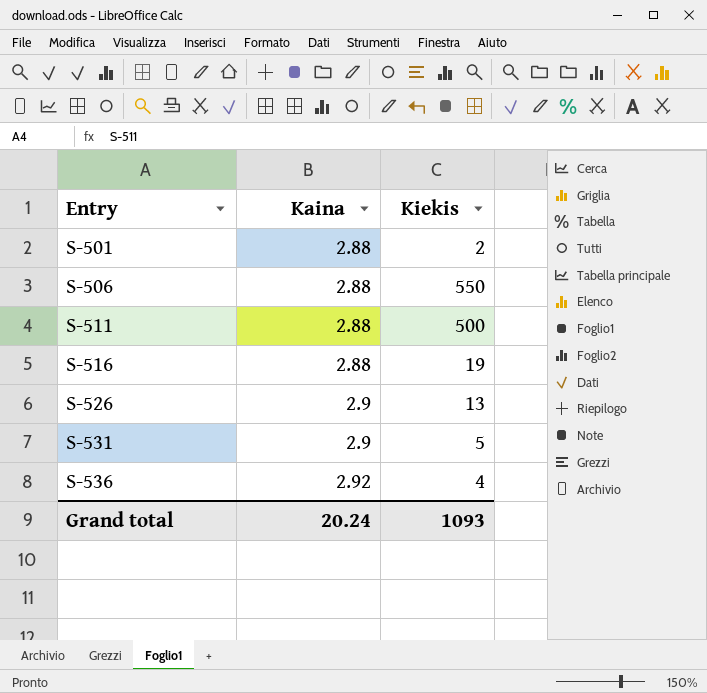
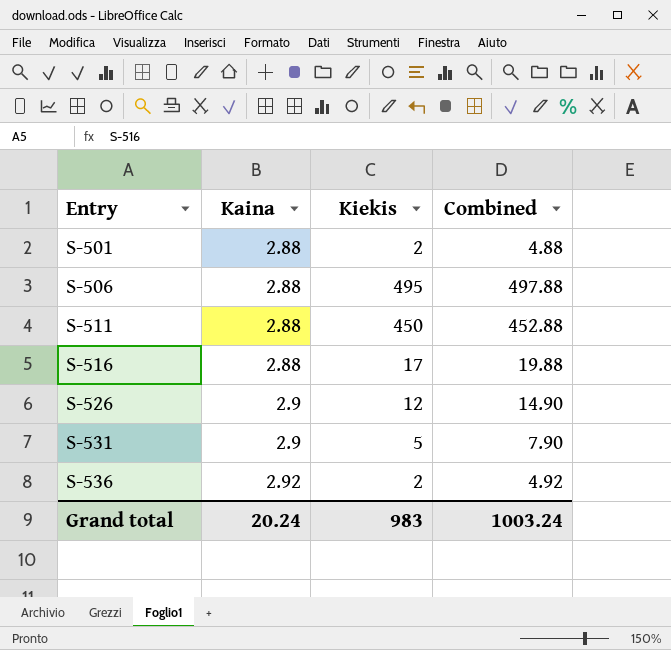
column Combined | formula: none -> [Kaina] + [Kiekis]
S-506 | Kiekis: 550 -> 495
S-511 | Kiekis: 500 -> 450
S-516 | Kiekis: 19 -> 17
S-526 | Kiekis: 13 -> 12
S-536 | Kiekis: 4 -> 2
Grand total | Kiekis: 1093 -> 983

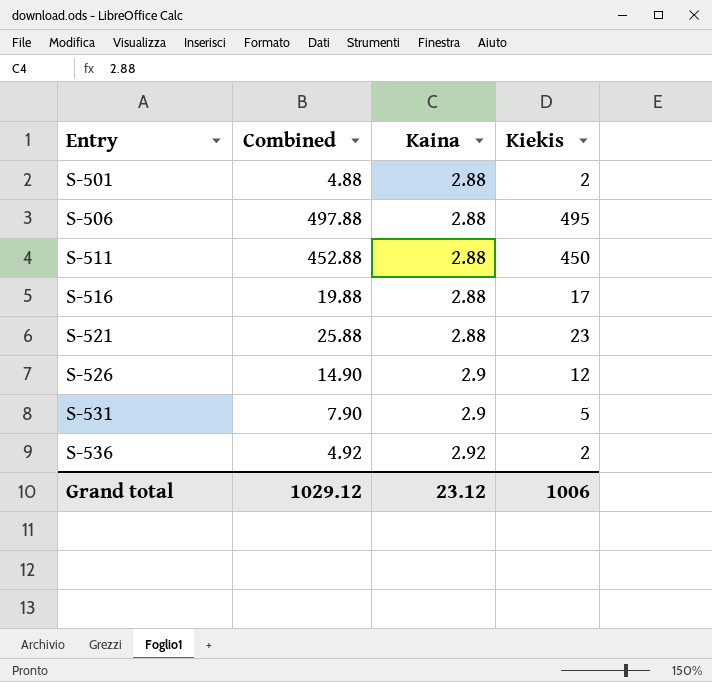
column Combined | position: 4 -> 2
row S-521: none -> 25.88 | 2.88 | 23
Grand total | Combined: 1003.24 -> 1029.12
Grand total | Kaina: 20.24 -> 23.12
Grand total | Kiekis: 983 -> 1006

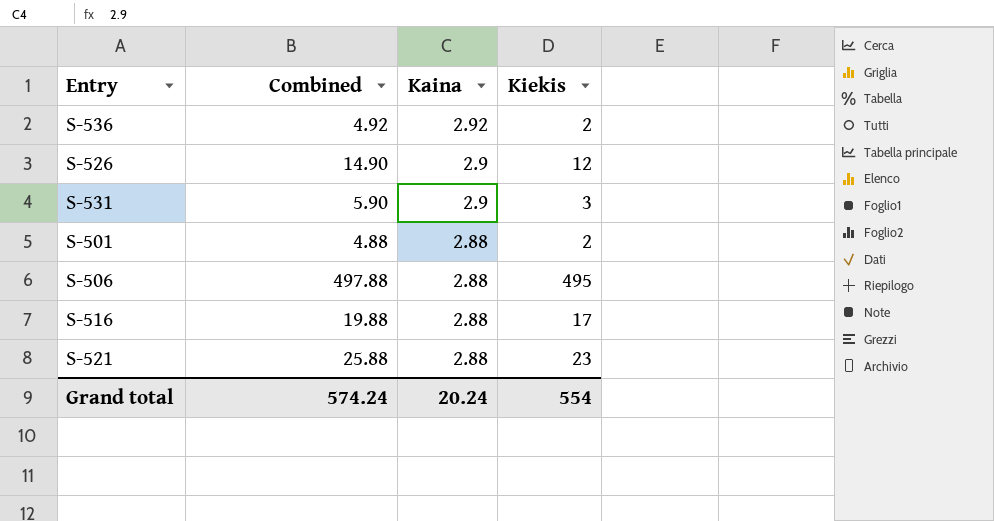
row order: Entry ascending -> Kaina descending
row S-511: 452.88 | 2.88 | 450 -> none
S-531 | Combined: 7.90 -> 5.90
S-531 | Kiekis: 5 -> 3
Grand total | Combined: 1029.12 -> 574.24
Grand total | Kaina: 23.12 -> 20.24
Grand total | Kiekis: 1006 -> 554

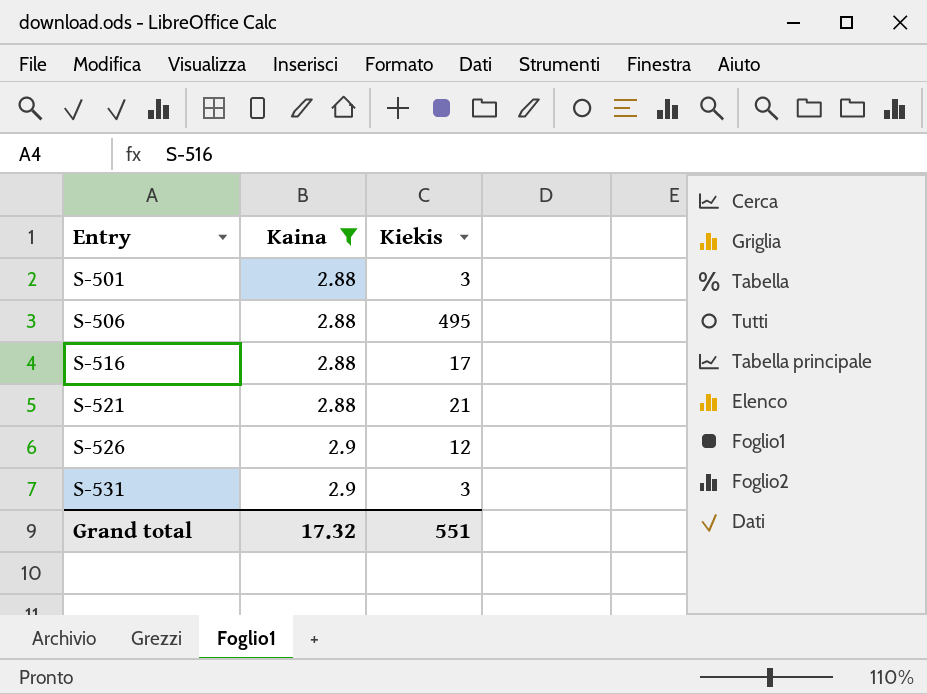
filter: none -> Kaina != 2.92
row order: Kaina descending -> Entry ascending
column Combined | formula: [Kaina] + [Kiekis] -> none
S-501 | Kiekis: 2 -> 3
S-521 | Kiekis: 23 -> 21
Grand total | Kaina: 20.24 -> 17.32
Grand total | Kiekis: 554 -> 551

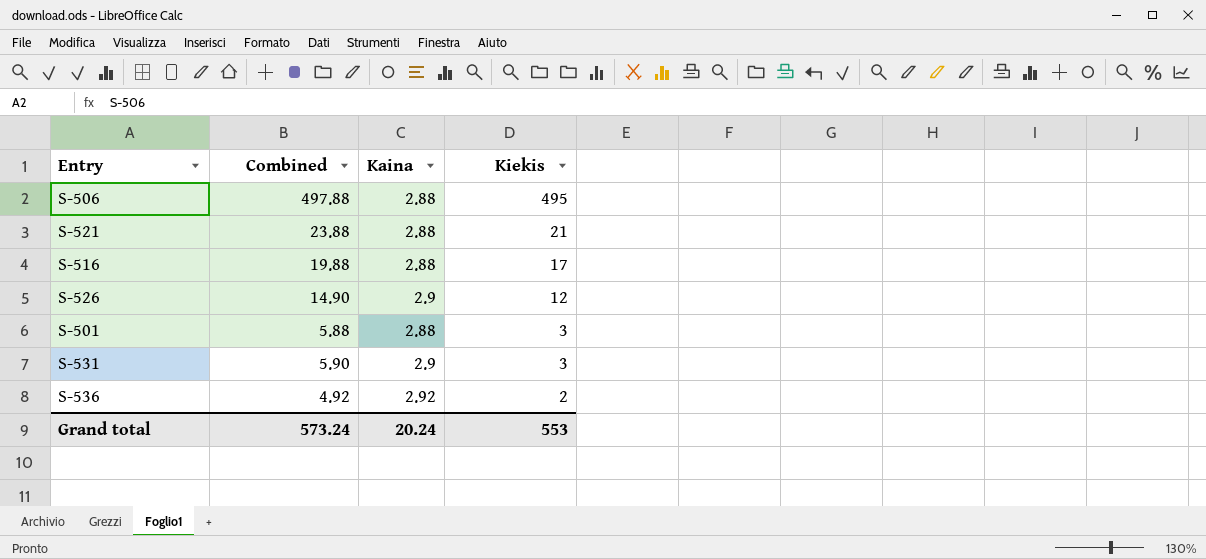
filter: Kaina != 2.92 -> none
row order: Entry ascending -> Kiekis descending
column Combined | formula: none -> [Kaina] + [Kiekis]
Grand total | Kaina: 17.32 -> 20.24
Grand total | Kiekis: 551 -> 553

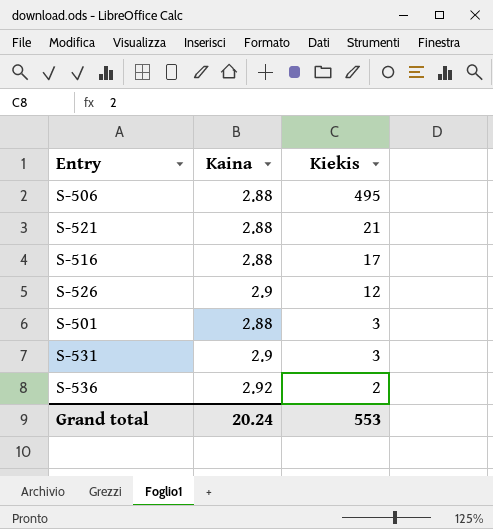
column Combined | formula: [Kaina] + [Kiekis] -> none

